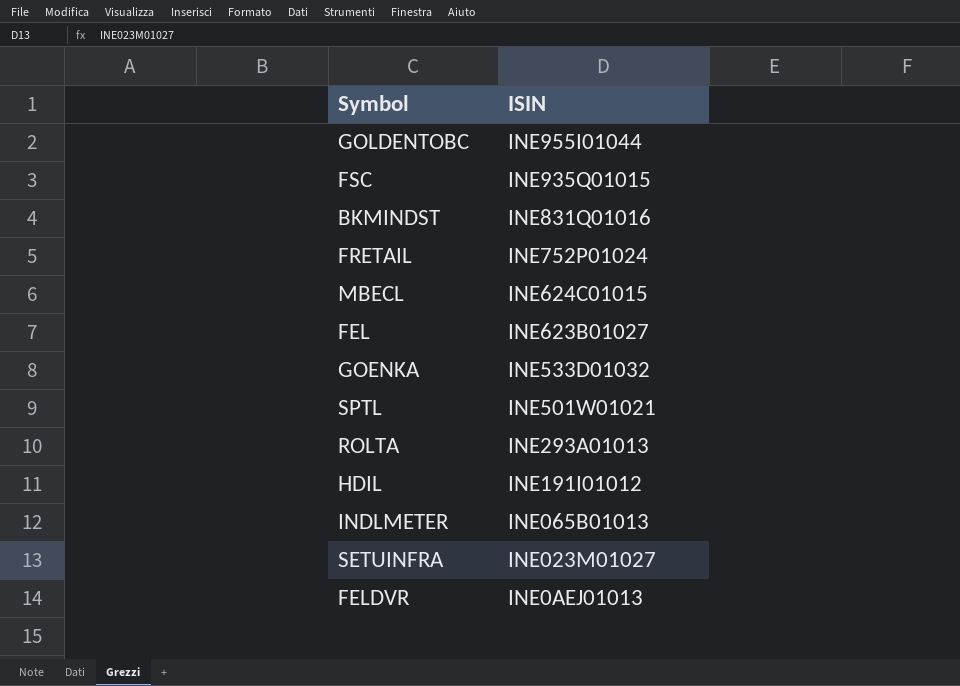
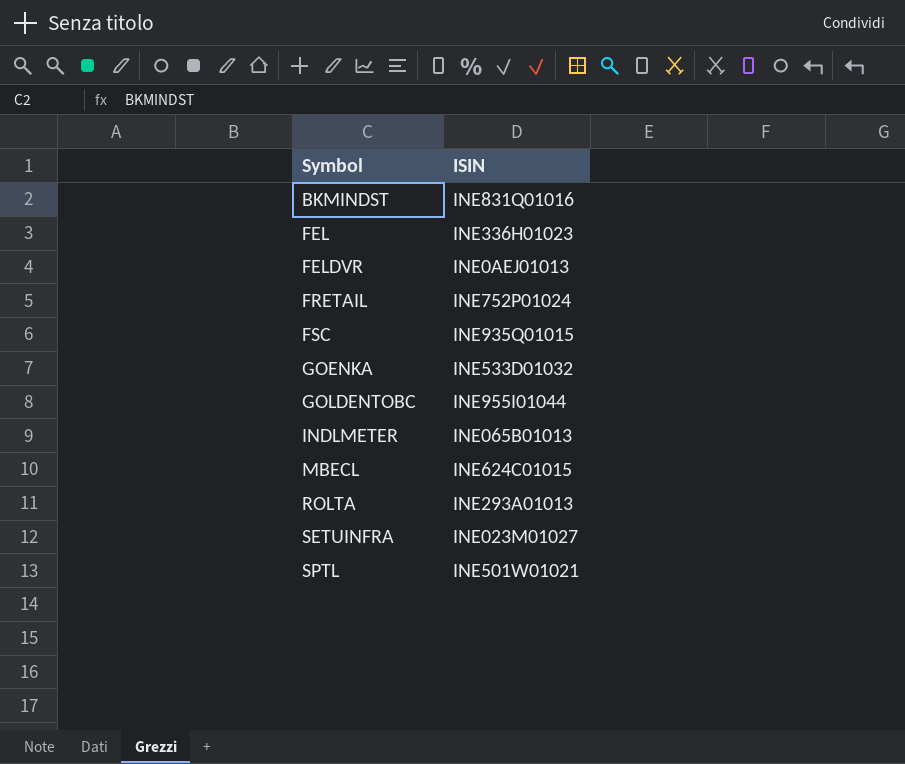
row order: ISIN descending -> Symbol ascending
row HDIL: INE191I01012 -> none
FEL | ISIN: INE623B01027 -> INE336H01023

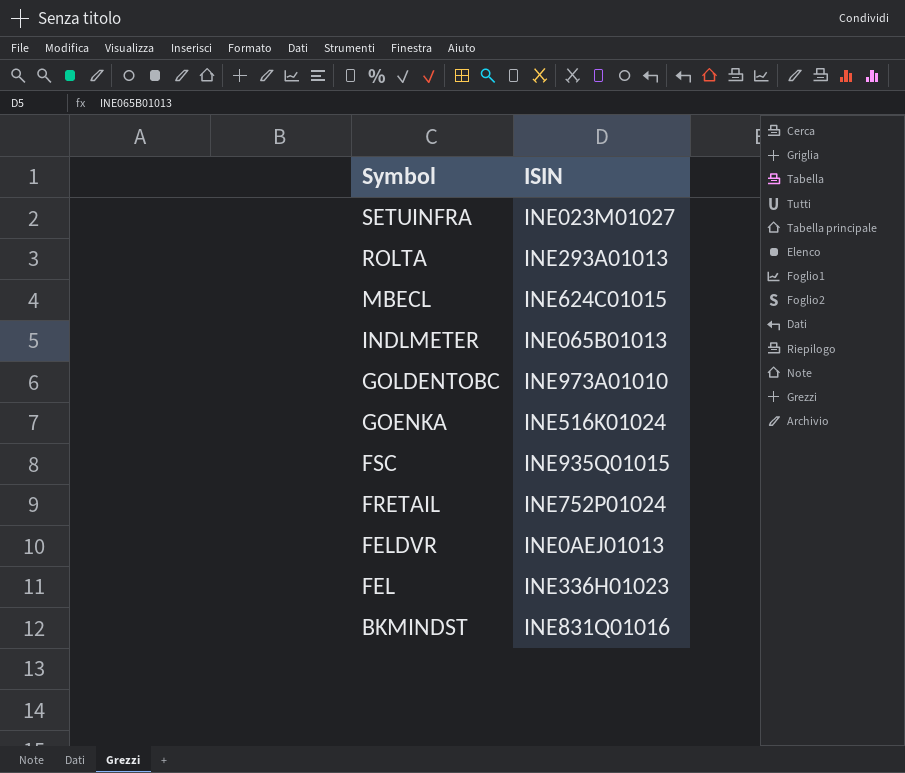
row order: Symbol ascending -> Symbol descending
row SPTL: INE501W01021 -> none
GOLDENTOBC | ISIN: INE955I01044 -> INE973A01010
GOENKA | ISIN: INE533D01032 -> INE516K01024

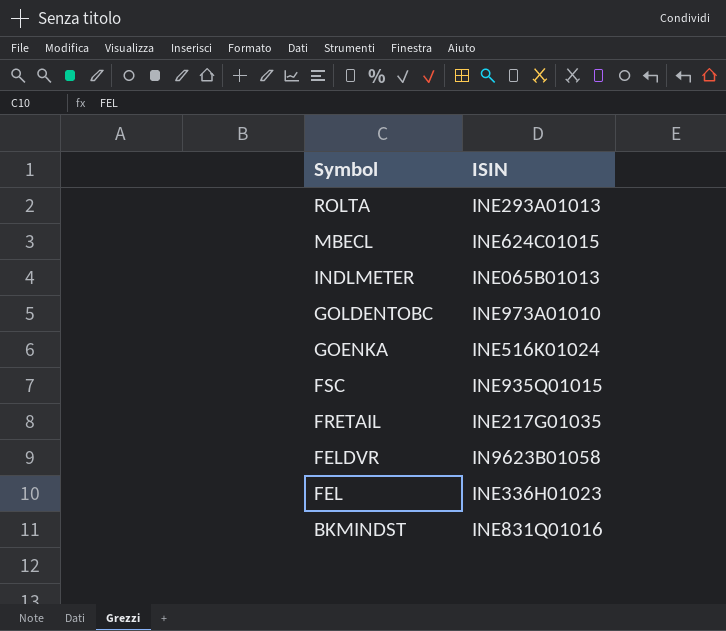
row SETUINFRA: INE023M01027 -> none
FRETAIL | ISIN: INE752P01024 -> INE217G01035
FELDVR | ISIN: INE0AEJ01013 -> IN9623B01058

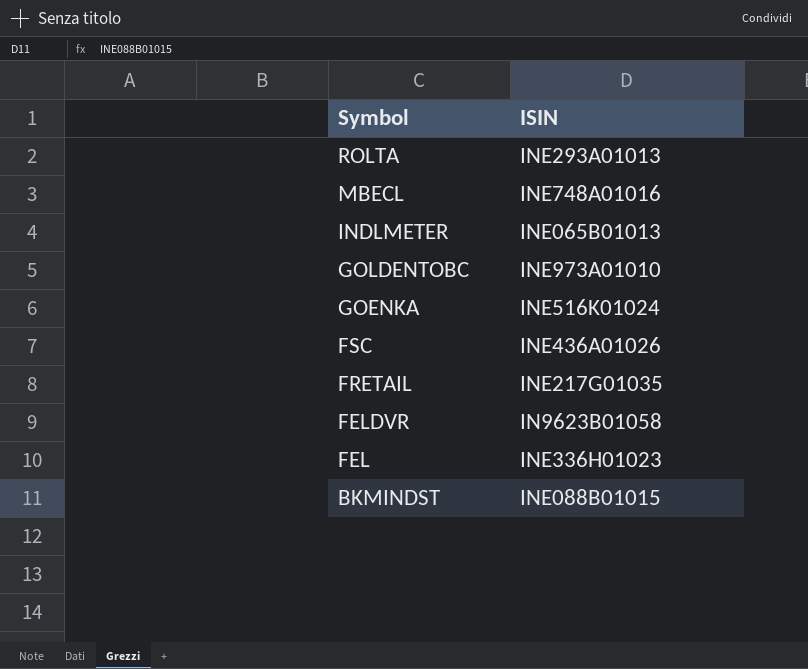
MBECL | ISIN: INE624C01015 -> INE748A01016
FSC | ISIN: INE935Q01015 -> INE436A01026
BKMINDST | ISIN: INE831Q01016 -> INE088B01015

